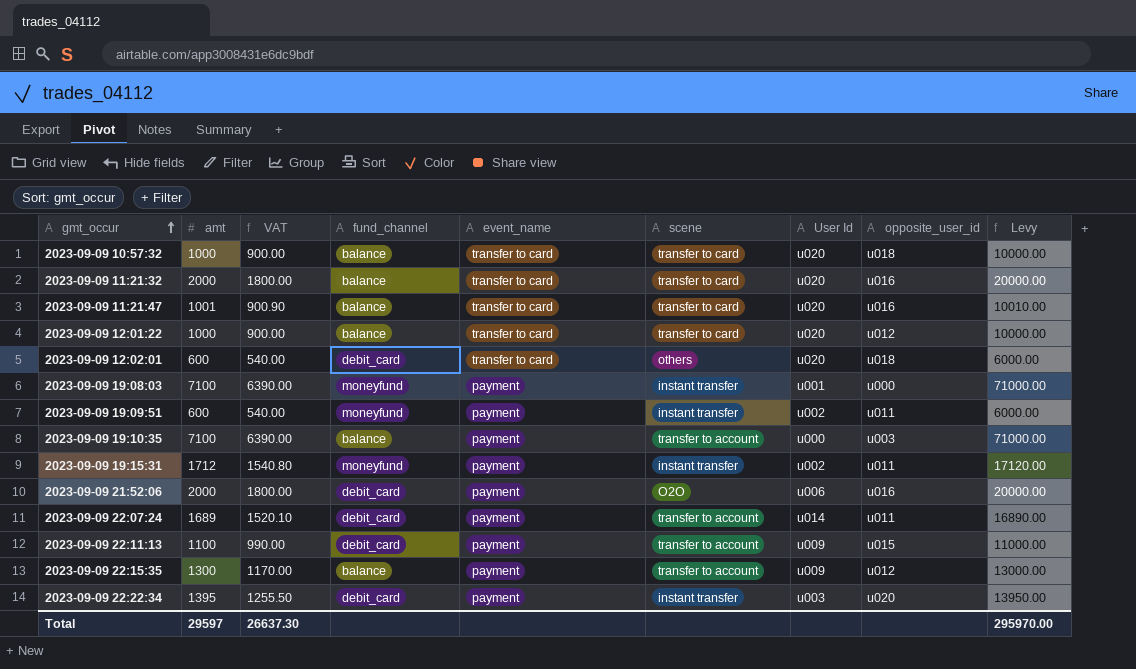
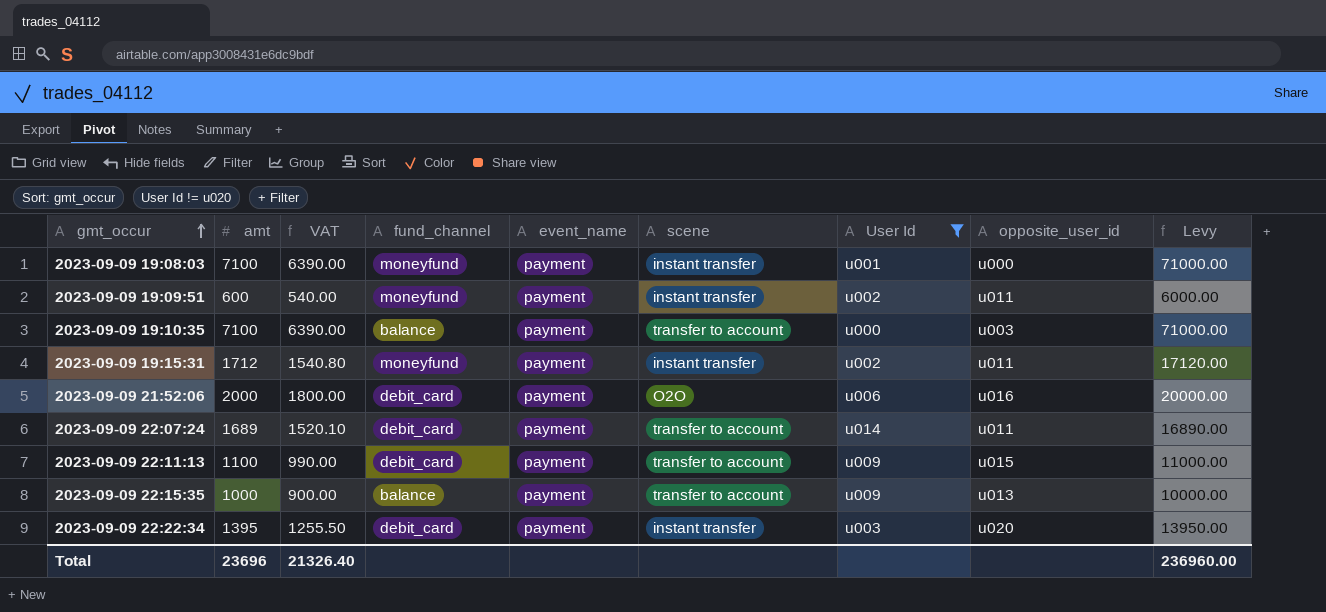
filter: none -> User Id != u020
2023-09-09 22:15:35 | amt: 1300 -> 1000
2023-09-09 22:15:35 | VAT: 1170.00 -> 900.00
2023-09-09 22:15:35 | opposite_user_id: u012 -> u013
2023-09-09 22:15:35 | Levy: 13000.00 -> 10000.00
Total | amt: 29597 -> 23696
Total | VAT: 26637.30 -> 21326.40
Total | Levy: 295970.00 -> 236960.00

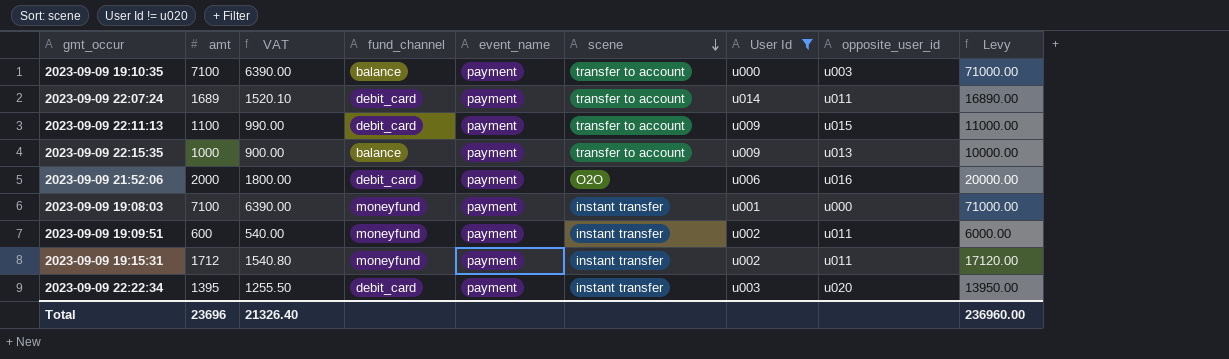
row order: gmt_occur ascending -> scene descending

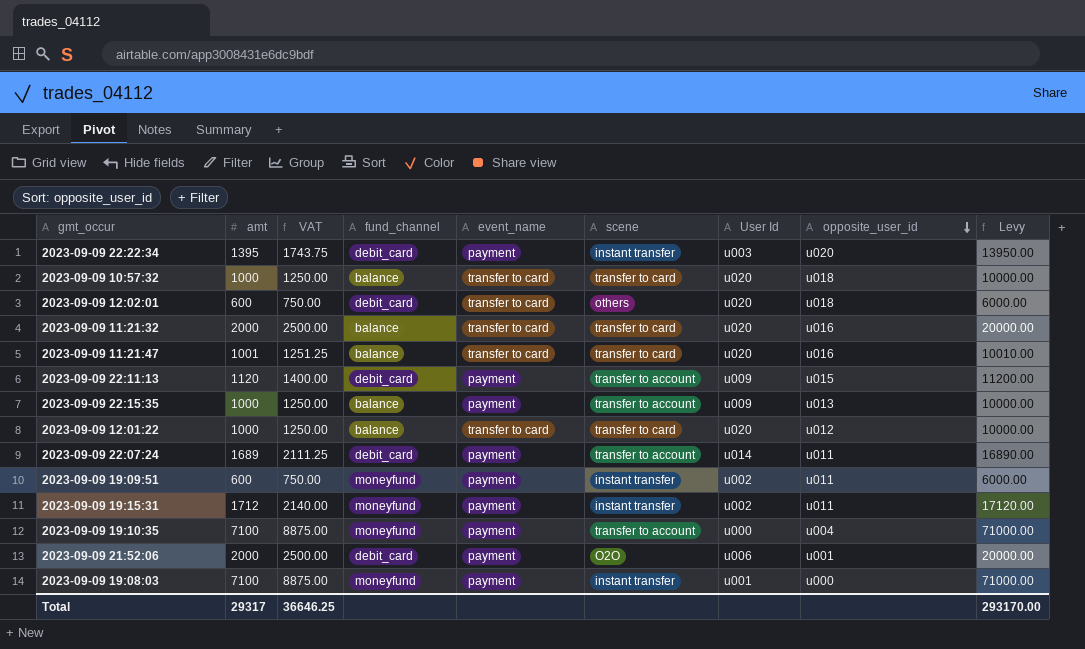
filter: User Id != u020 -> none
row order: scene descending -> opposite_user_id descending
column VAT | formula: [amt] * 0.9 -> [amt] * 1.25
2023-09-09 22:11:13 | amt: 1100 -> 1120
2023-09-09 22:11:13 | Levy: 11000.00 -> 11200.00
2023-09-09 19:10:35 | fund_channel: balance -> moneyfund
2023-09-09 19:10:35 | opposite_user_id: u003 -> u004
2023-09-09 21:52:06 | opposite_user_id: u016 -> u001
Total | amt: 23696 -> 29317
Total | VAT: 21326.40 -> 36646.25
Total | Levy: 236960.00 -> 293170.00

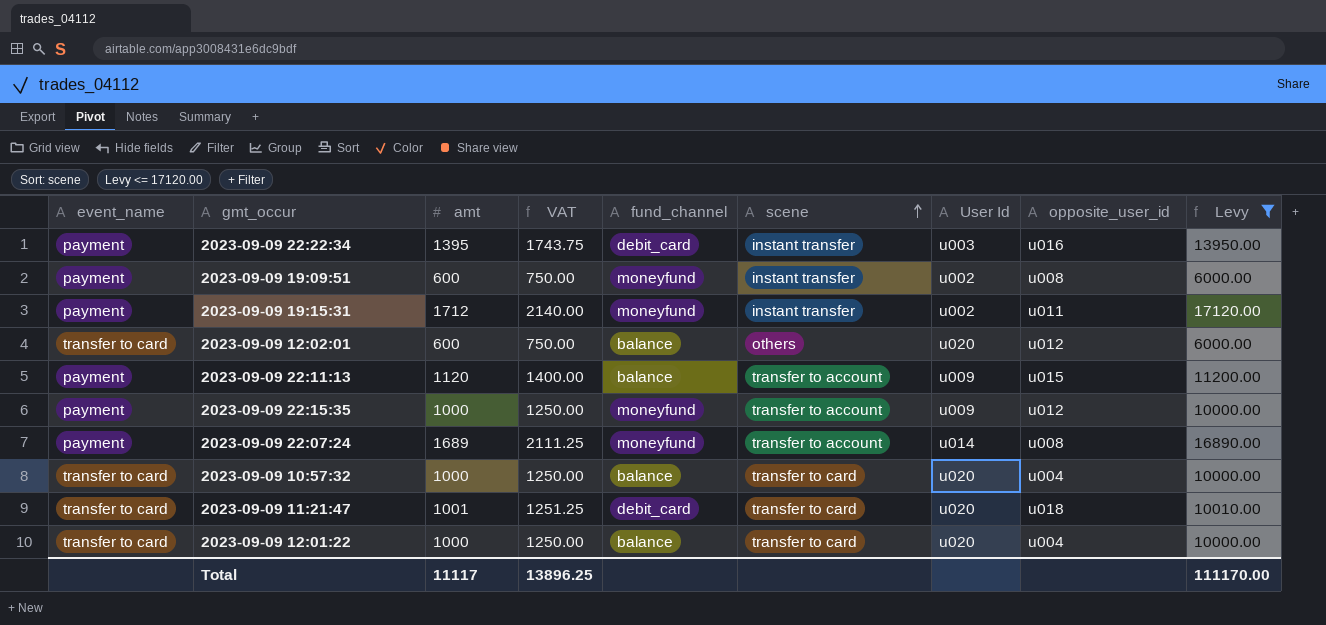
filter: none -> Levy <= 17120.00
row order: opposite_user_id descending -> scene ascending
column event_name | position: 5 -> 1
2023-09-09 22:22:34 | opposite_user_id: u020 -> u016
2023-09-09 19:09:51 | opposite_user_id: u011 -> u008
2023-09-09 12:02:01 | fund_channel: debit_card -> balance
2023-09-09 12:02:01 | opposite_user_id: u018 -> u012
2023-09-09 22:11:13 | fund_channel: debit_card -> balance
2023-09-09 22:15:35 | fund_channel: balance -> moneyfund
2023-09-09 22:15:35 | opposite_user_id: u013 -> u012
2023-09-09 22:07:24 | fund_channel: debit_card -> moneyfund
2023-09-09 22:07:24 | opposite_user_id: u011 -> u008
2023-09-09 10:57:32 | opposite_user_id: u018 -> u004
2023-09-09 11:21:47 | fund_channel: balance -> debit_card
2023-09-09 11:21:47 | opposite_user_id: u016 -> u018
2023-09-09 12:01:22 | opposite_user_id: u012 -> u004
Total | amt: 29317 -> 11117
Total | VAT: 36646.25 -> 13896.25
Total | Levy: 293170.00 -> 111170.00

